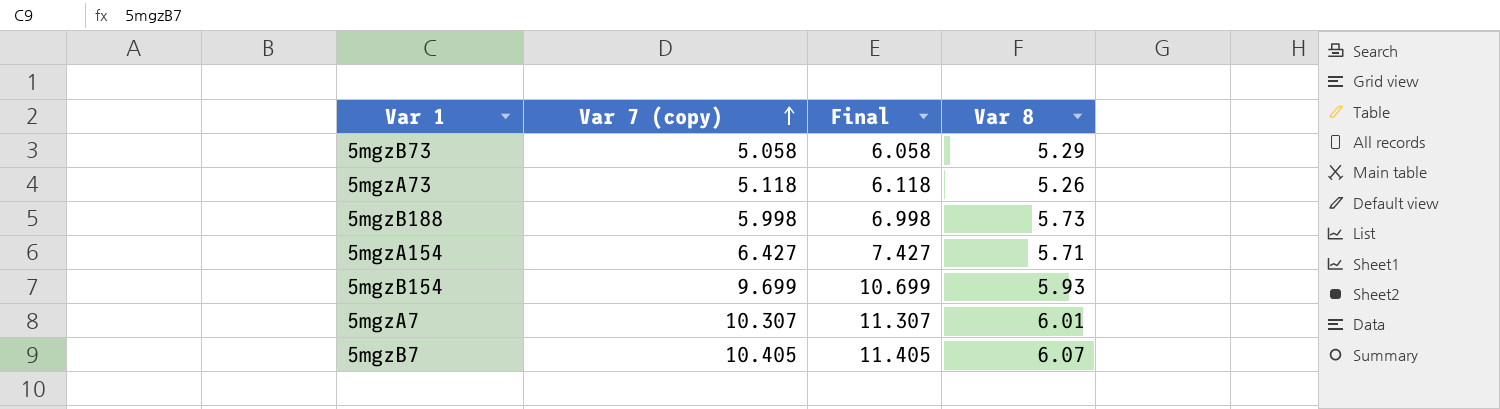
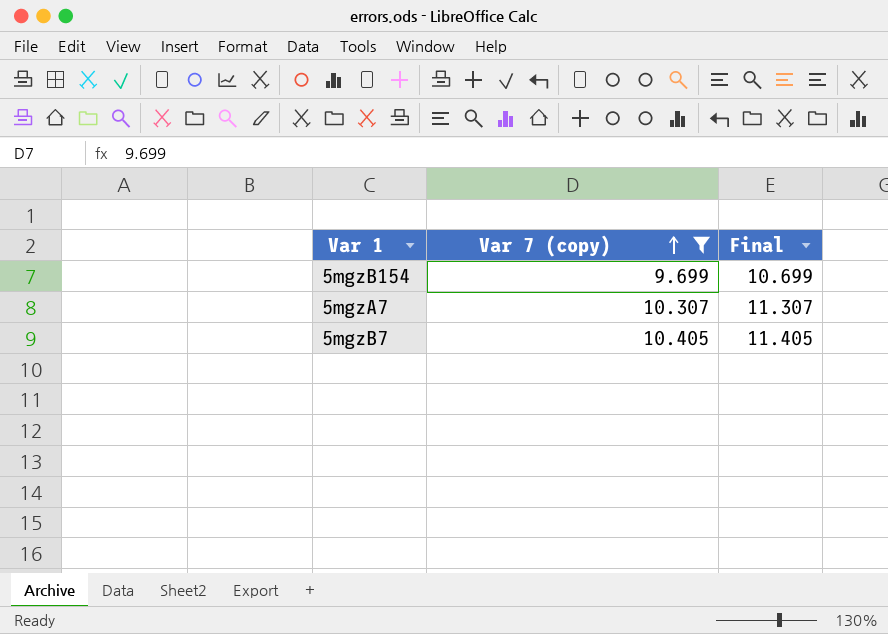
filter: none -> Var 7 (copy) >= 9.699
column Var 8 | position: 4 -> none

